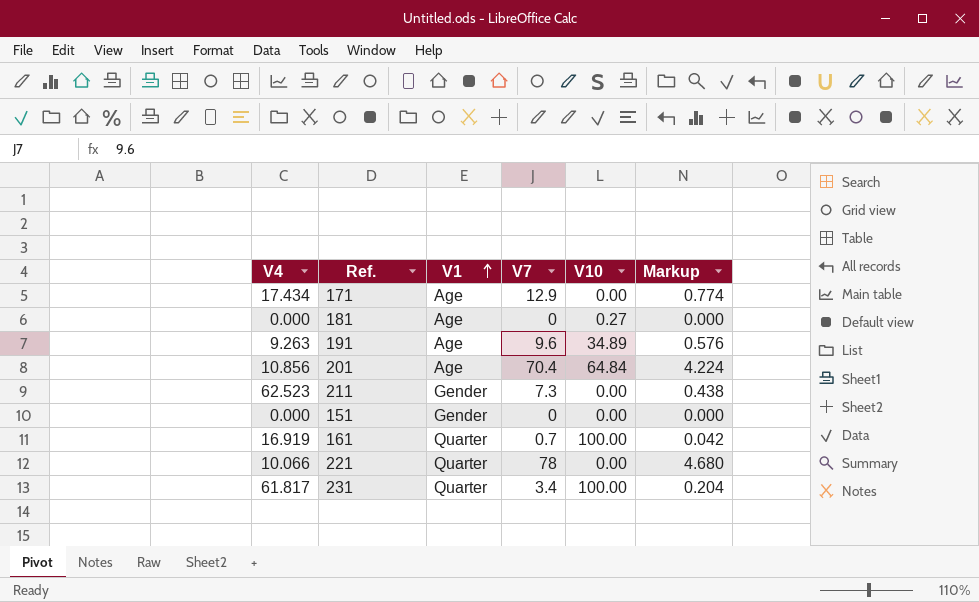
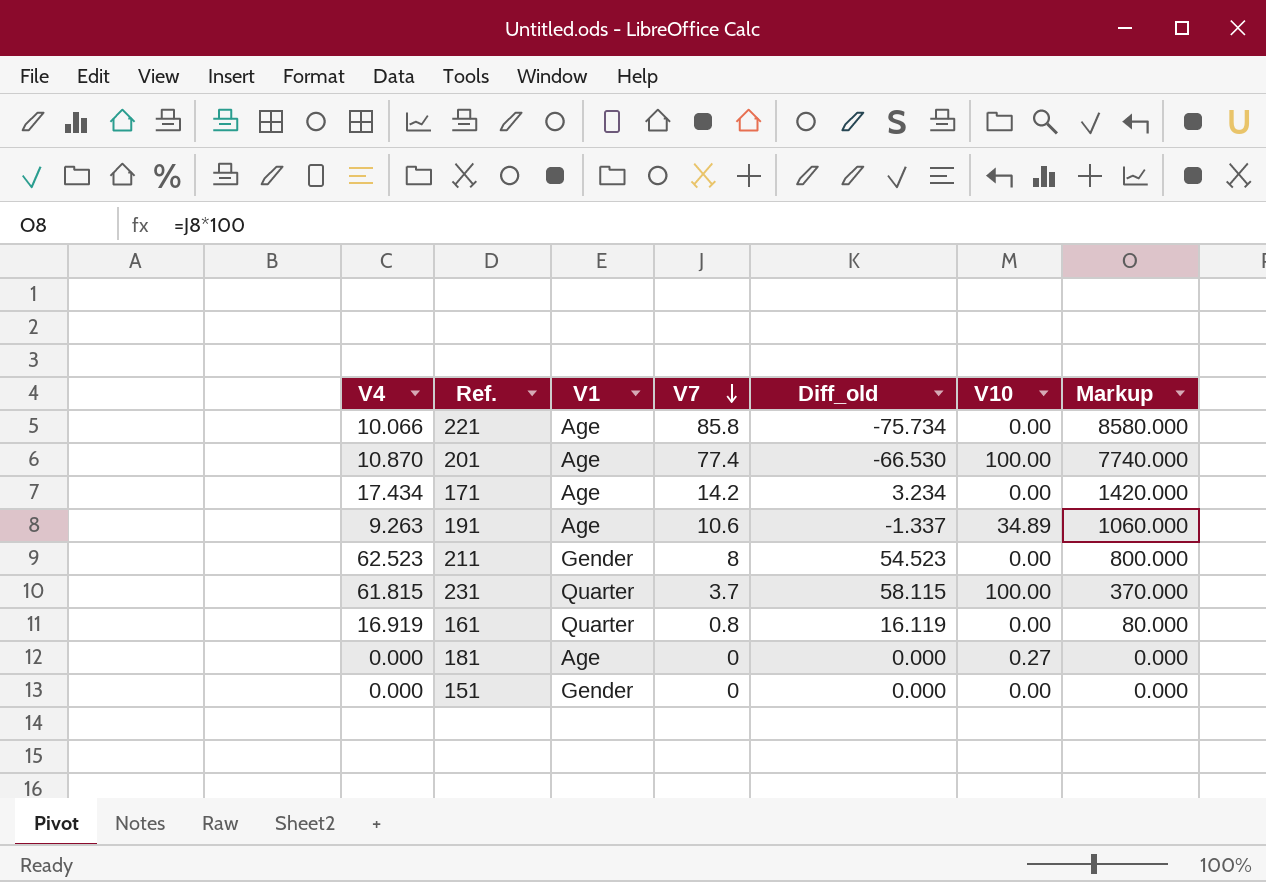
row order: V1 ascending -> V7 descending
column Diff_old | formula: none -> [V4] - [V7]
column Markup | formula: [V7] * 0.06 -> [V7] * 100
221 | V1: Quarter -> Age
221 | V7: 78 -> 85.8
201 | V4: 10.856 -> 10.870
201 | V7: 70.4 -> 77.4
201 | V10: 64.84 -> 100.00
171 | V7: 12.9 -> 14.2
191 | V7: 9.6 -> 10.6
211 | V7: 7.3 -> 8
231 | V4: 61.817 -> 61.815
231 | V7: 3.4 -> 3.7
161 | V7: 0.7 -> 0.8
161 | V10: 100.00 -> 0.00

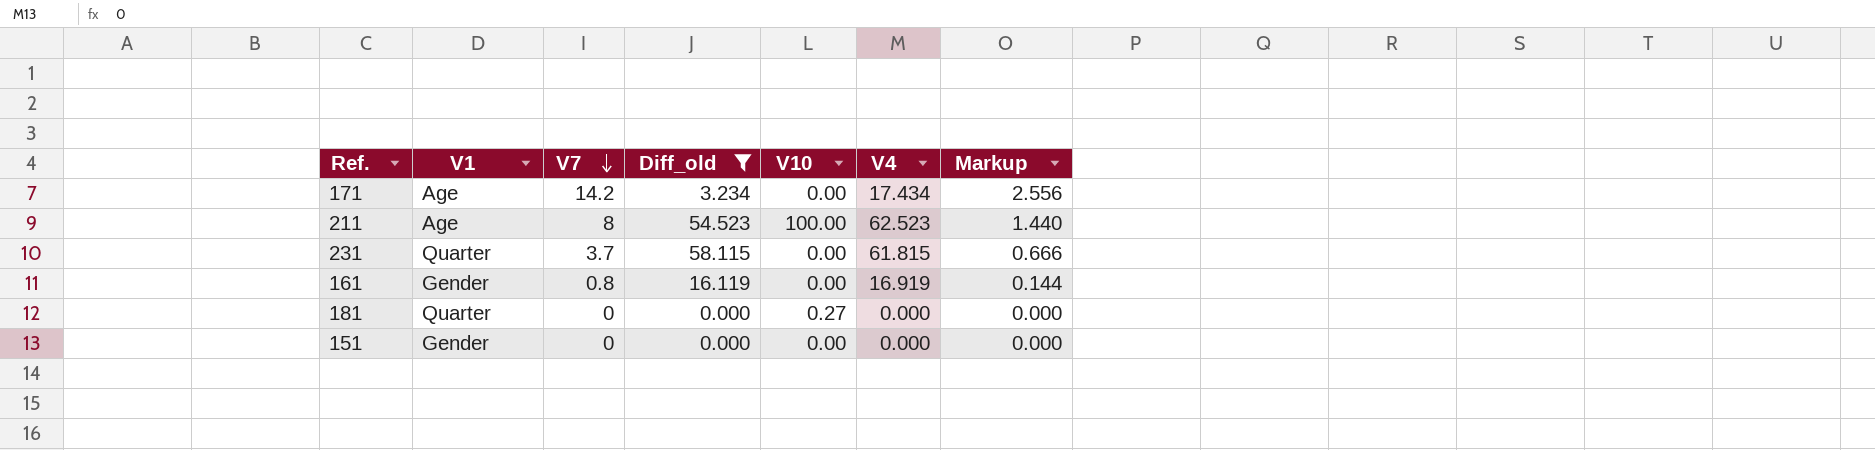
filter: none -> Diff_old >= 0.000
column V4 | position: 1 -> 6
column Markup | formula: [V7] * 100 -> [V7] * 0.18
211 | V1: Gender -> Age
211 | V10: 0.00 -> 100.00
231 | V10: 100.00 -> 0.00
161 | V1: Quarter -> Gender
181 | V1: Age -> Quarter

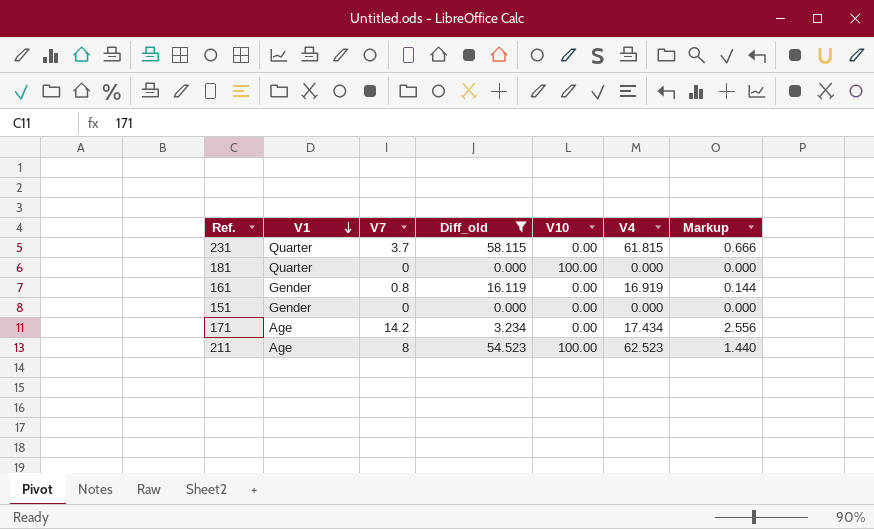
row order: V7 descending -> V1 descending
181 | V10: 0.27 -> 100.00

